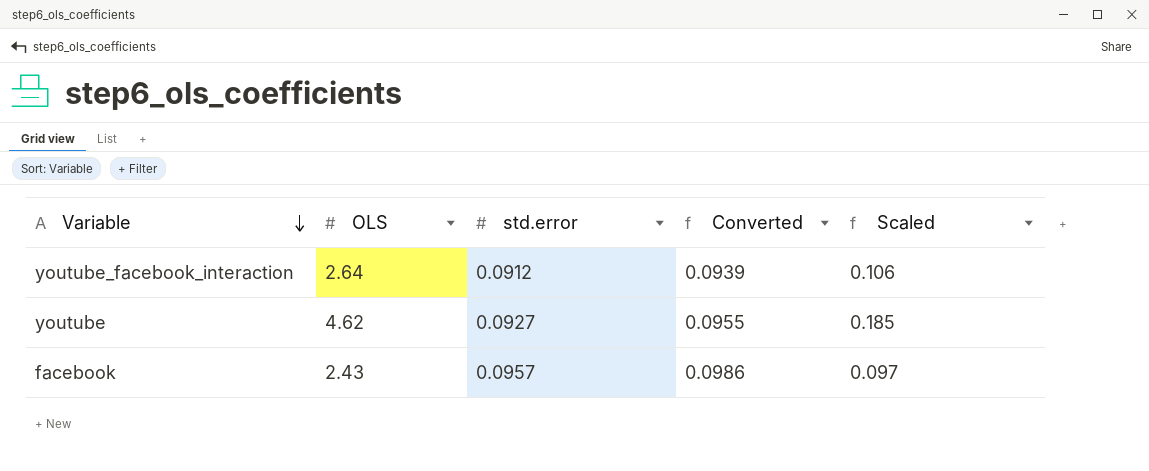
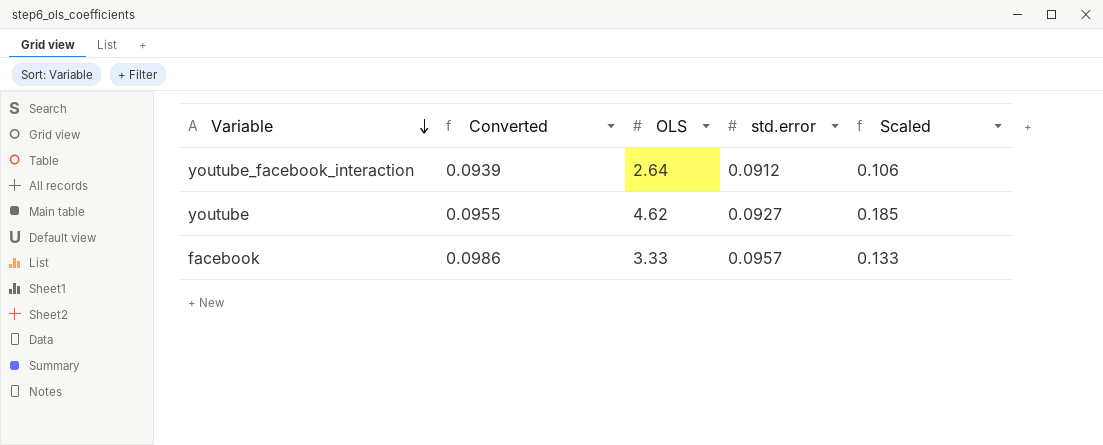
column Converted | position: 4 -> 2
facebook | OLS: 2.43 -> 3.33
facebook | Scaled: 0.097 -> 0.133

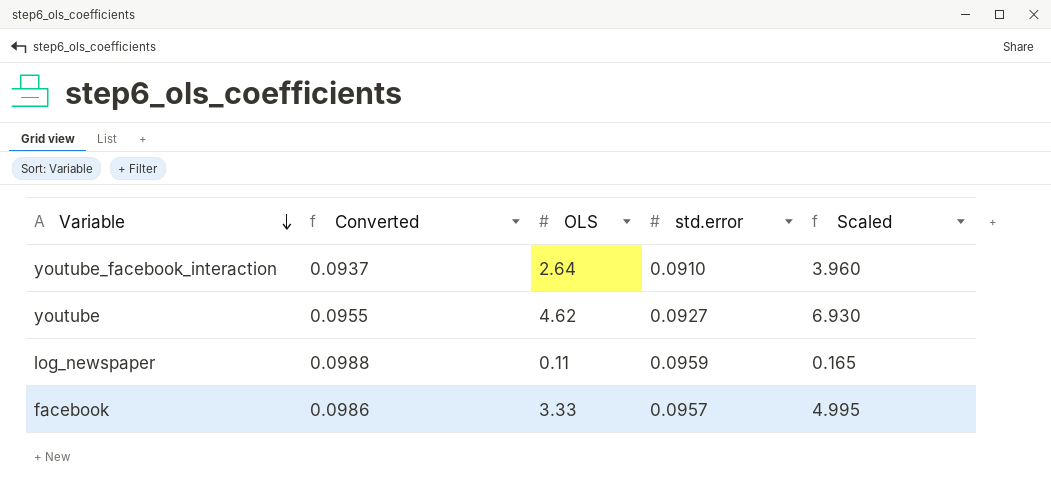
column Scaled | formula: [OLS] * 0.04 -> [OLS] * 1.5
youtube_facebook_interaction | Converted: 0.0939 -> 0.0937
youtube_facebook_interaction | std.error: 0.0912 -> 0.0910
row log_newspaper: none -> 0.0988 | 0.11 | 0.0959 | 0.165

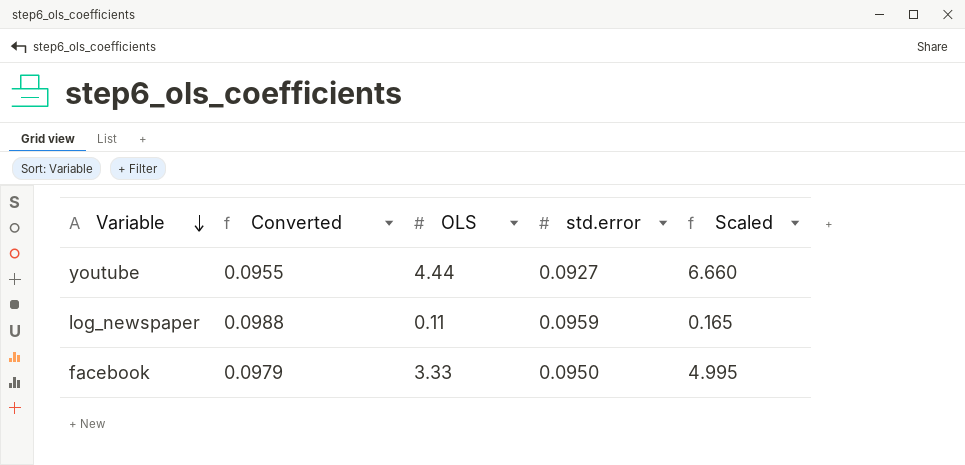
row youtube_facebook_interaction: 0.0937 | 2.64 | 0.0910 | 3.960 -> none
youtube | OLS: 4.62 -> 4.44
youtube | Scaled: 6.930 -> 6.660
facebook | Converted: 0.0986 -> 0.0979
facebook | std.error: 0.0957 -> 0.0950

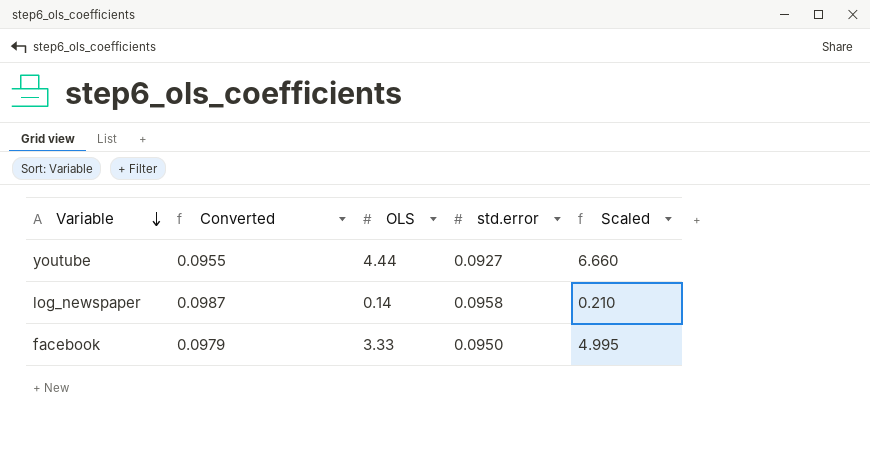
log_newspaper | Converted: 0.0988 -> 0.0987
log_newspaper | OLS: 0.11 -> 0.14
log_newspaper | std.error: 0.0959 -> 0.0958
log_newspaper | Scaled: 0.165 -> 0.210

